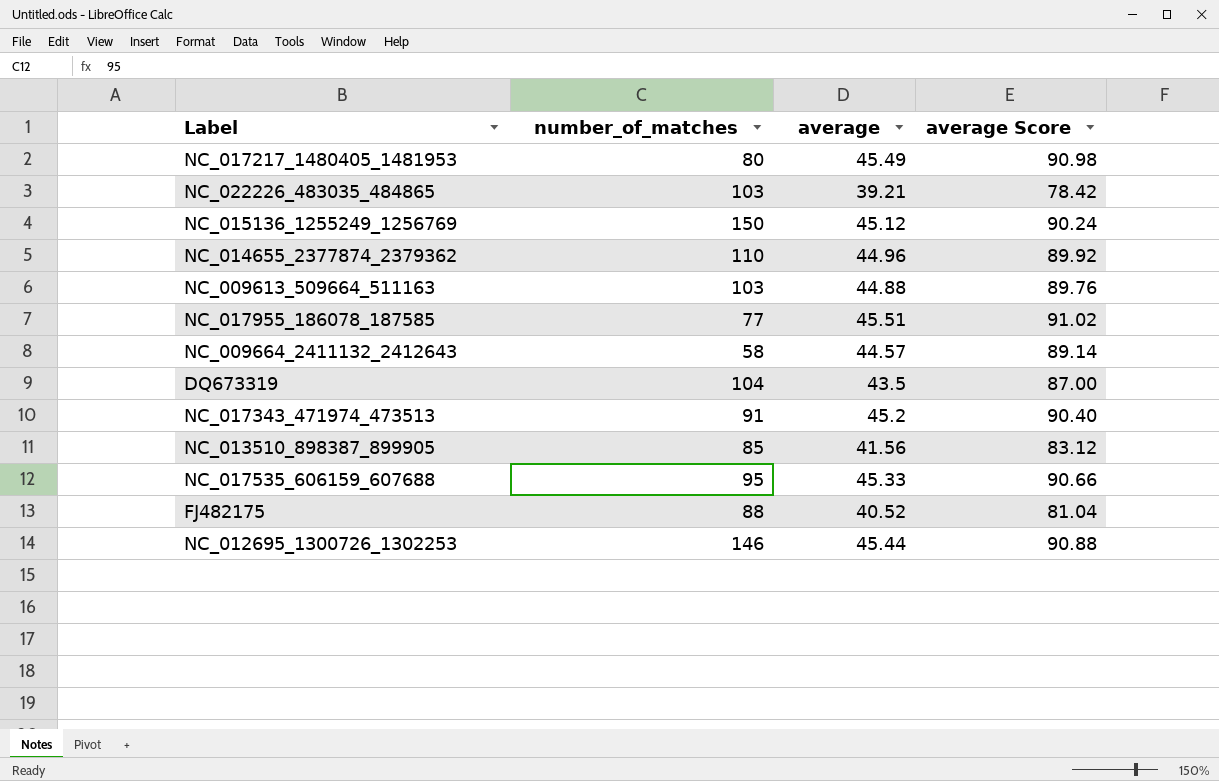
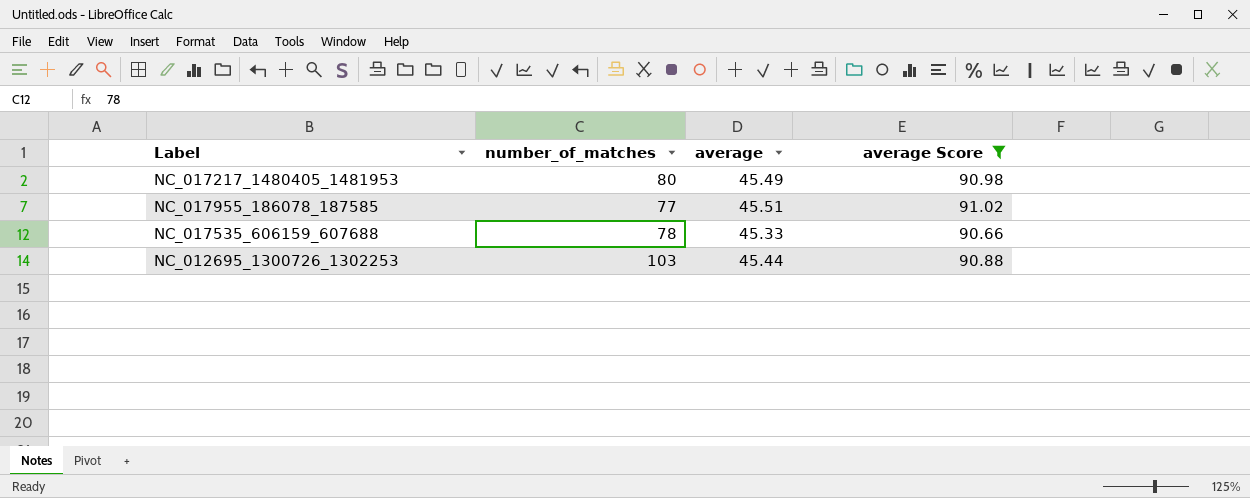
filter: none -> average Score >= 90.66
NC_017535_606159_607688 | number_of_matches: 95 -> 78
NC_012695_1300726_1302253 | number_of_matches: 146 -> 103

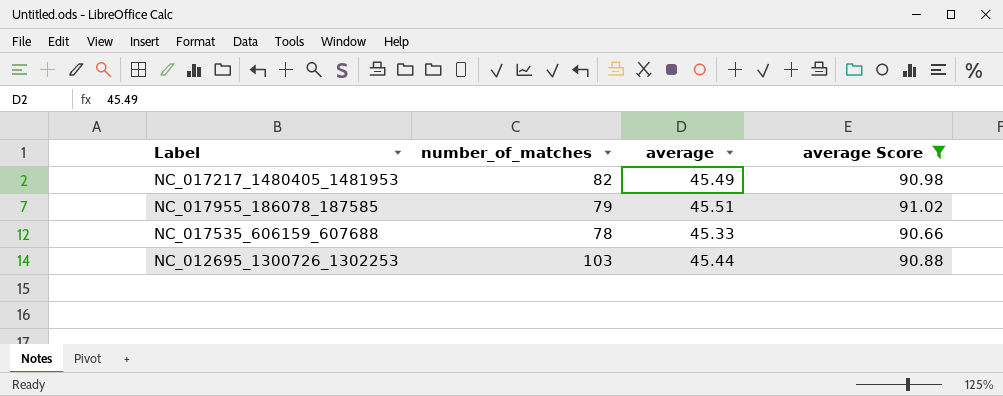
NC_017217_1480405_1481953 | number_of_matches: 80 -> 82
NC_017955_186078_187585 | number_of_matches: 77 -> 79

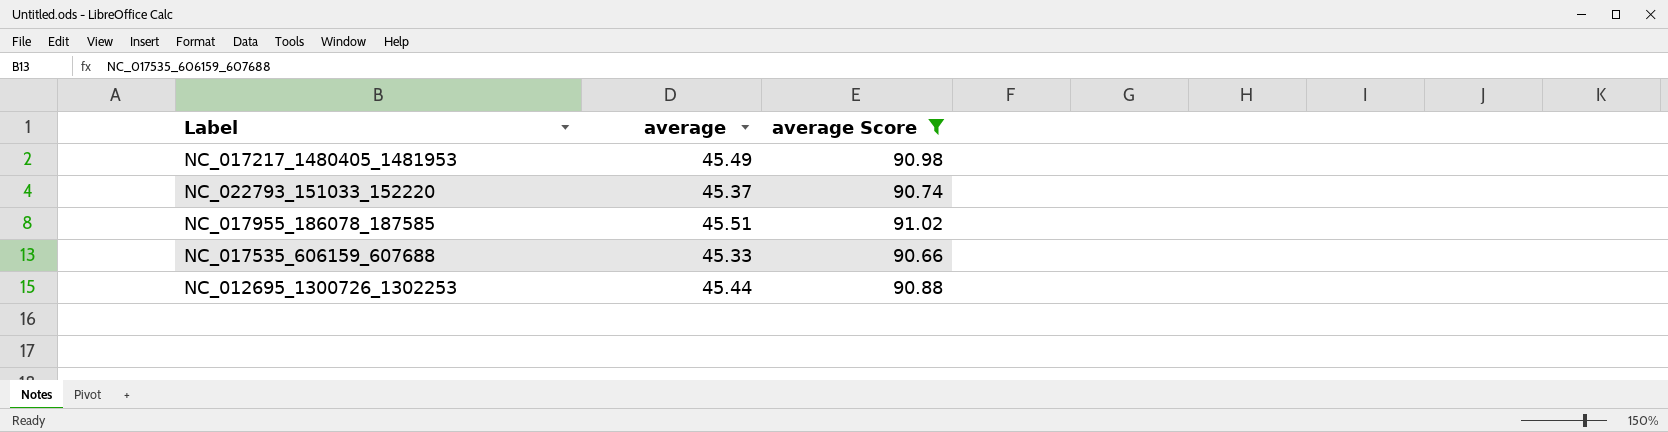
column number_of_matches | position: 2 -> none
row NC_022793_151033_152220: none -> 45.37 | 90.74

